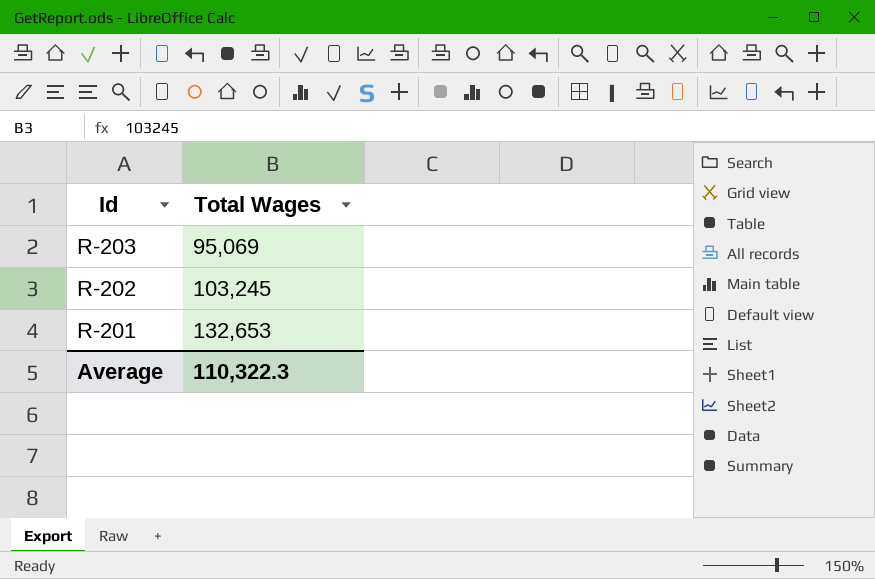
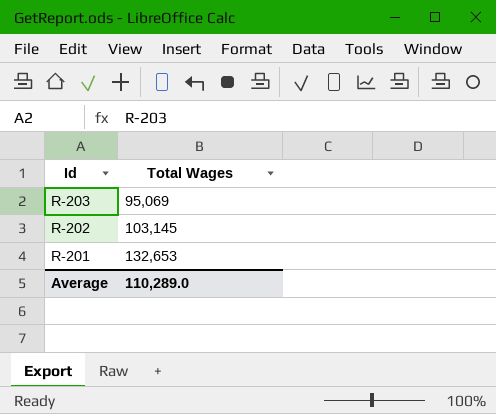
R-202 | Total Wages: 103,245 -> 103,145
Average | Total Wages: 110,322.3 -> 110,289.0

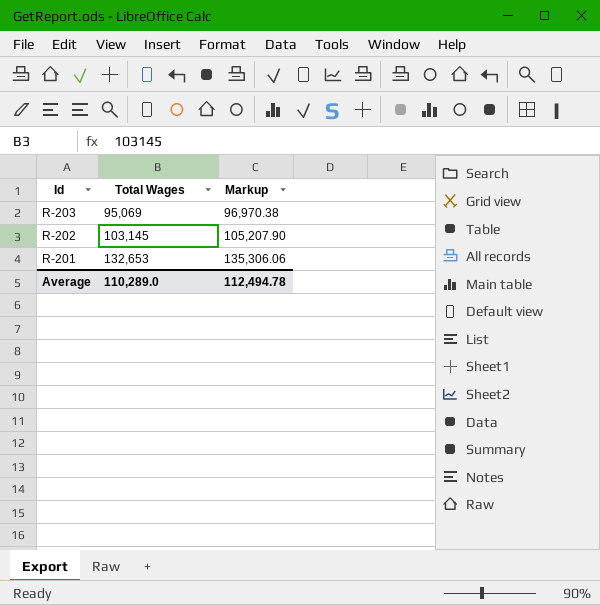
column Markup | formula: none -> [Total Wages] * 1.02

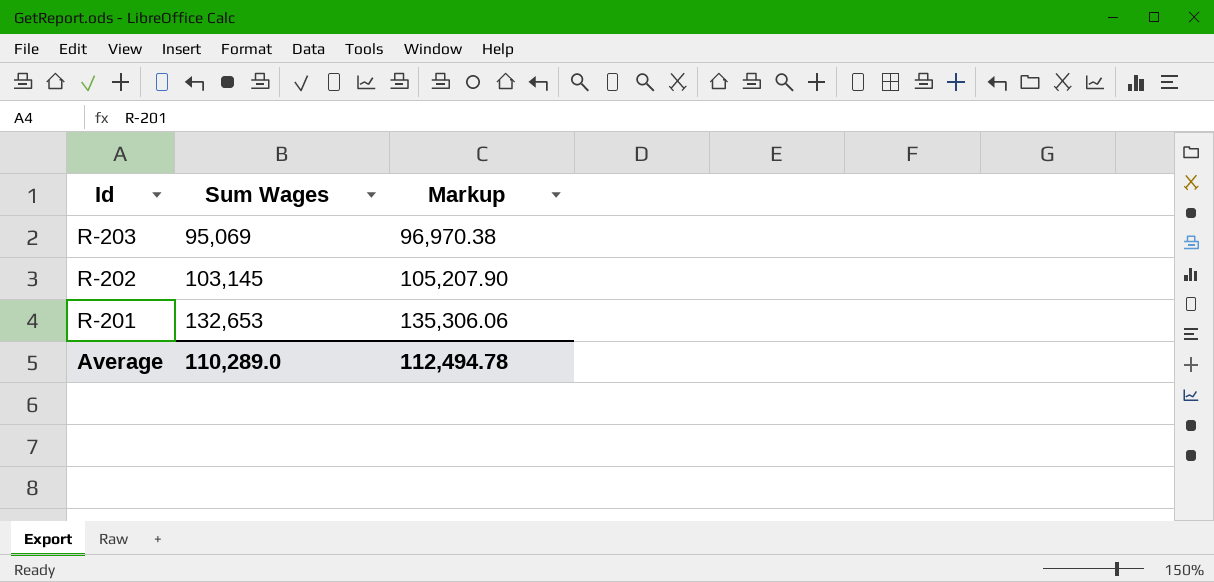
column name: Total Wages -> Sum Wages

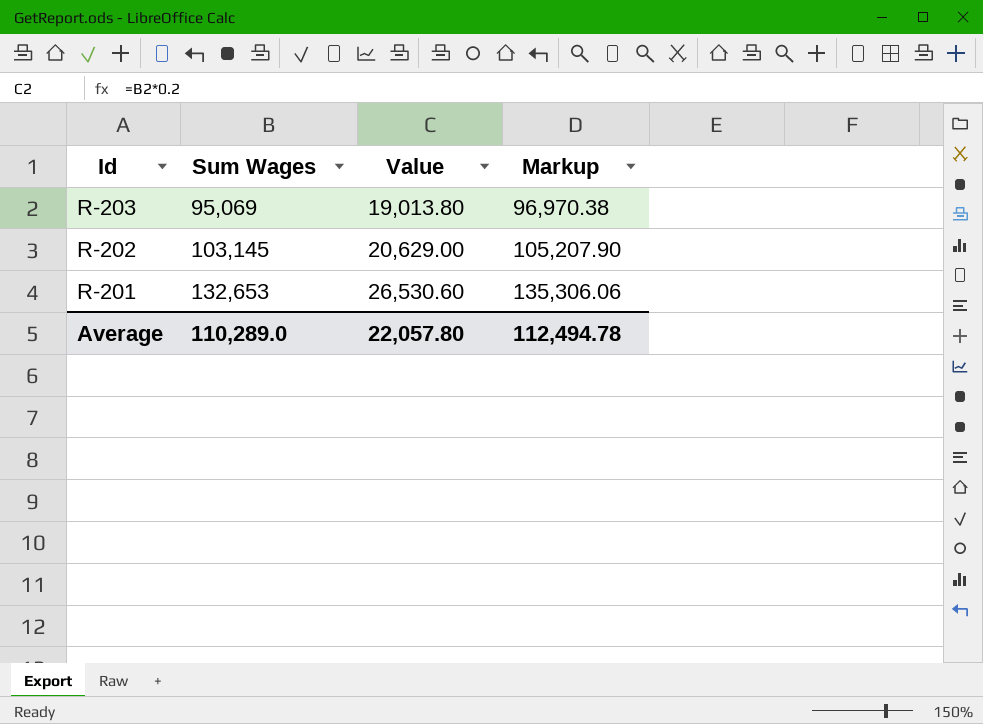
column Value | formula: none -> [Sum Wages] * 0.2

